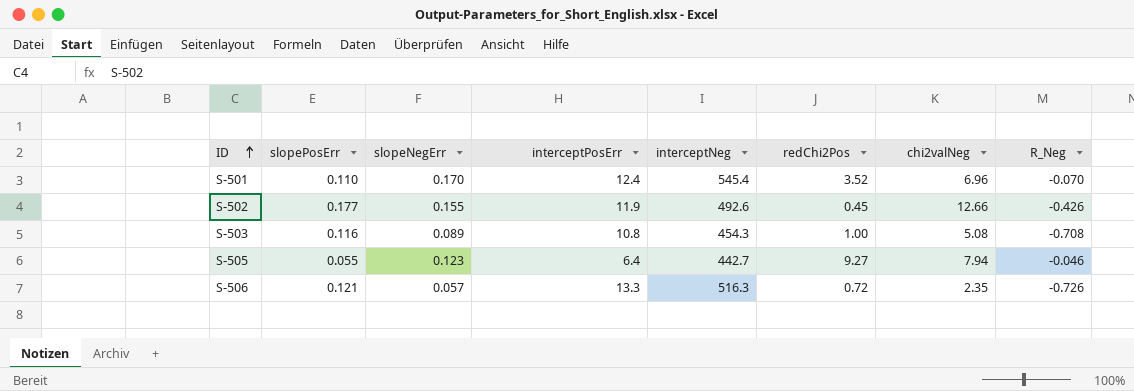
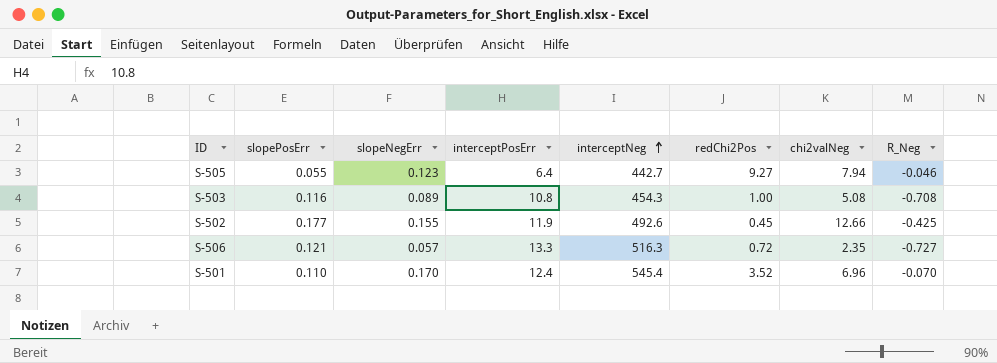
row order: ID ascending -> interceptNeg ascending
S-502 | R_Neg: -0.426 -> -0.425
S-506 | R_Neg: -0.726 -> -0.727

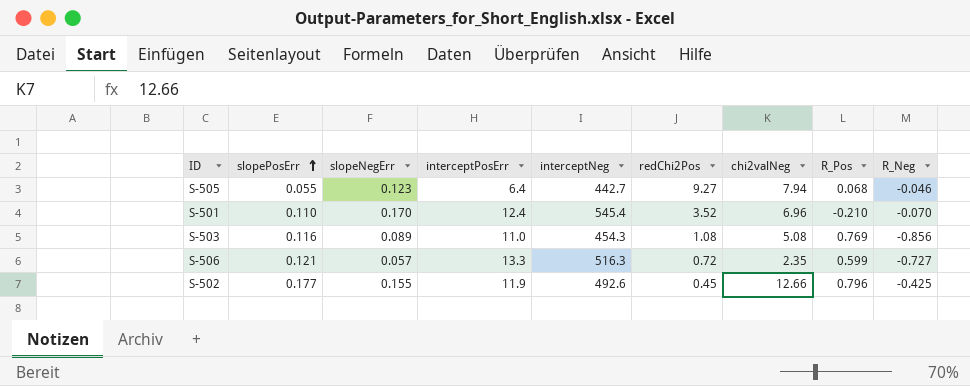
row order: interceptNeg ascending -> slopePosErr ascending
column R_Pos | position: none -> 8
S-503 | interceptPosErr: 10.8 -> 11.0
S-503 | redChi2Pos: 1.00 -> 1.08
S-503 | R_Neg: -0.708 -> -0.856

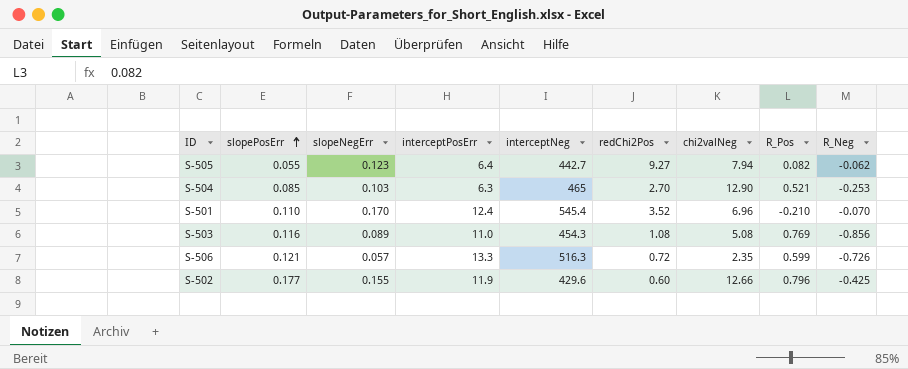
S-505 | R_Pos: 0.068 -> 0.082
S-505 | R_Neg: -0.046 -> -0.062
row S-504: none -> 0.085 | 0.103 | 6.3 | 465 | 2.70 | 12.90 | 0.521 | -0.253
S-506 | R_Neg: -0.727 -> -0.726
S-502 | interceptNeg: 492.6 -> 429.6
S-502 | redChi2Pos: 0.45 -> 0.60

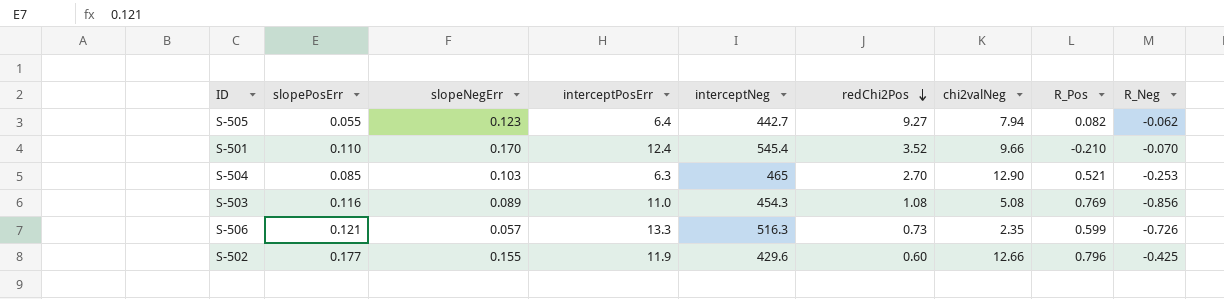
row order: slopePosErr ascending -> redChi2Pos descending
S-501 | chi2valNeg: 6.96 -> 9.66
S-506 | redChi2Pos: 0.72 -> 0.73

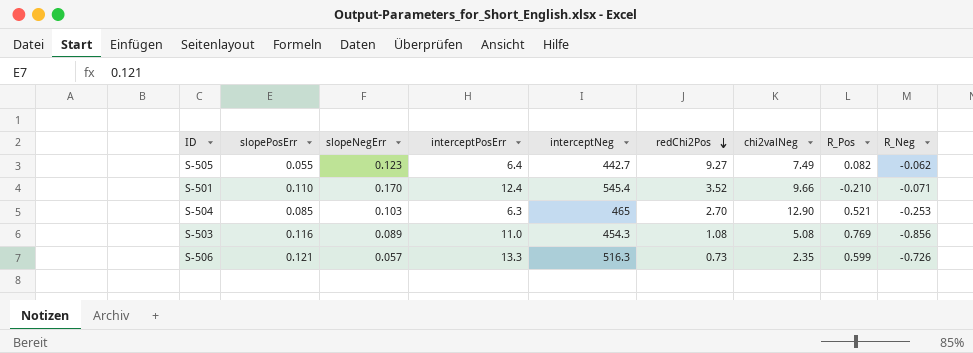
row S-502: 0.177 | 0.155 | 11.9 | 429.6 | 0.60 | 12.66 | 0.796 | -0.425 -> none
S-505 | chi2valNeg: 7.94 -> 7.49
S-501 | R_Neg: -0.070 -> -0.071

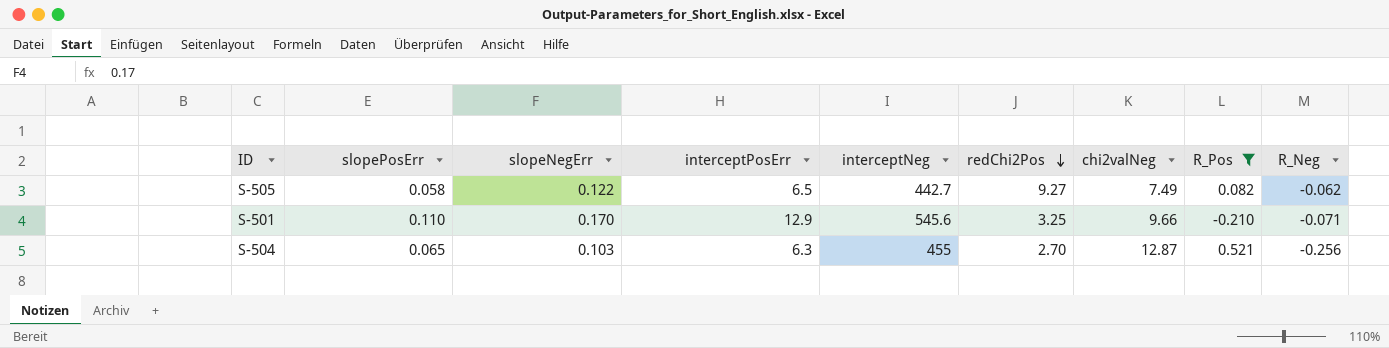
filter: none -> R_Pos <= 0.521
S-505 | slopePosErr: 0.055 -> 0.058
S-505 | slopeNegErr: 0.123 -> 0.122
S-505 | interceptPosErr: 6.4 -> 6.5
S-501 | interceptPosErr: 12.4 -> 12.9
S-501 | interceptNeg: 545.4 -> 545.6
S-501 | redChi2Pos: 3.52 -> 3.25
S-504 | slopePosErr: 0.085 -> 0.065
S-504 | interceptNeg: 465 -> 455
S-504 | chi2valNeg: 12.90 -> 12.87
S-504 | R_Neg: -0.253 -> -0.256

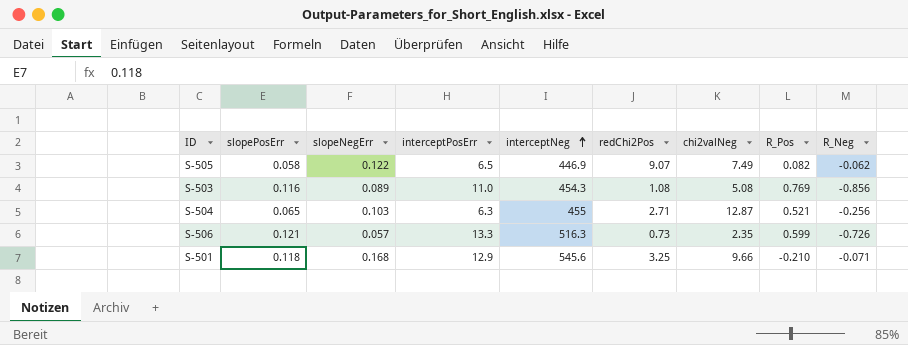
filter: R_Pos <= 0.521 -> none
row order: redChi2Pos descending -> interceptNeg ascending
S-505 | interceptNeg: 442.7 -> 446.9
S-505 | redChi2Pos: 9.27 -> 9.07
S-504 | redChi2Pos: 2.70 -> 2.71
S-501 | slopePosErr: 0.110 -> 0.118
S-501 | slopeNegErr: 0.170 -> 0.168

